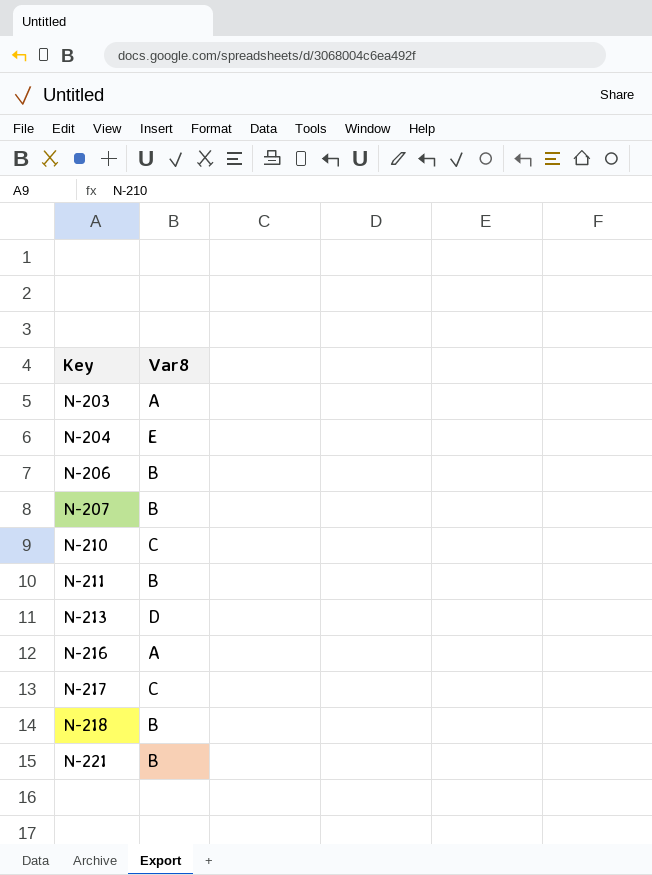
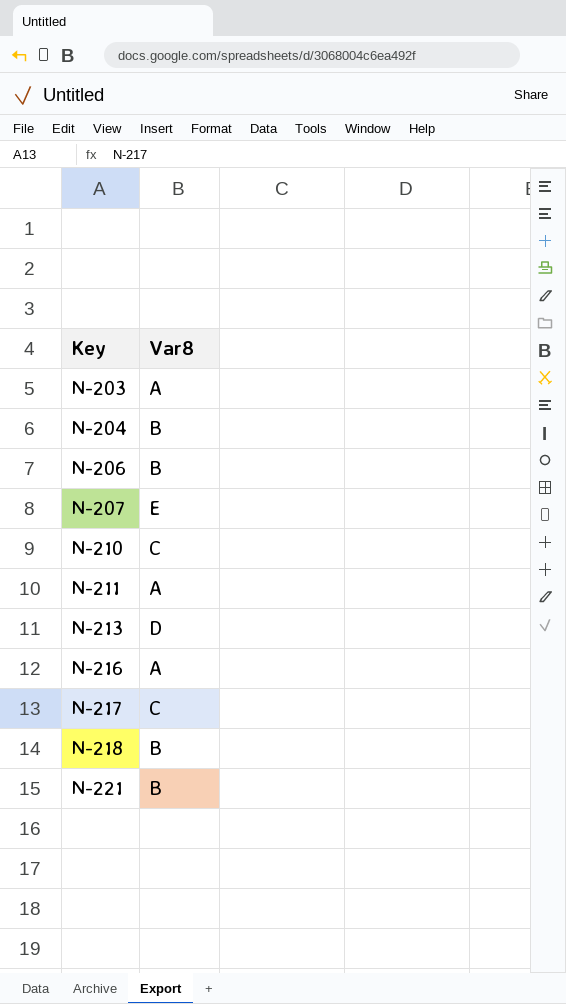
N-204 | Var8: E -> B
N-207 | Var8: B -> E
N-211 | Var8: B -> A

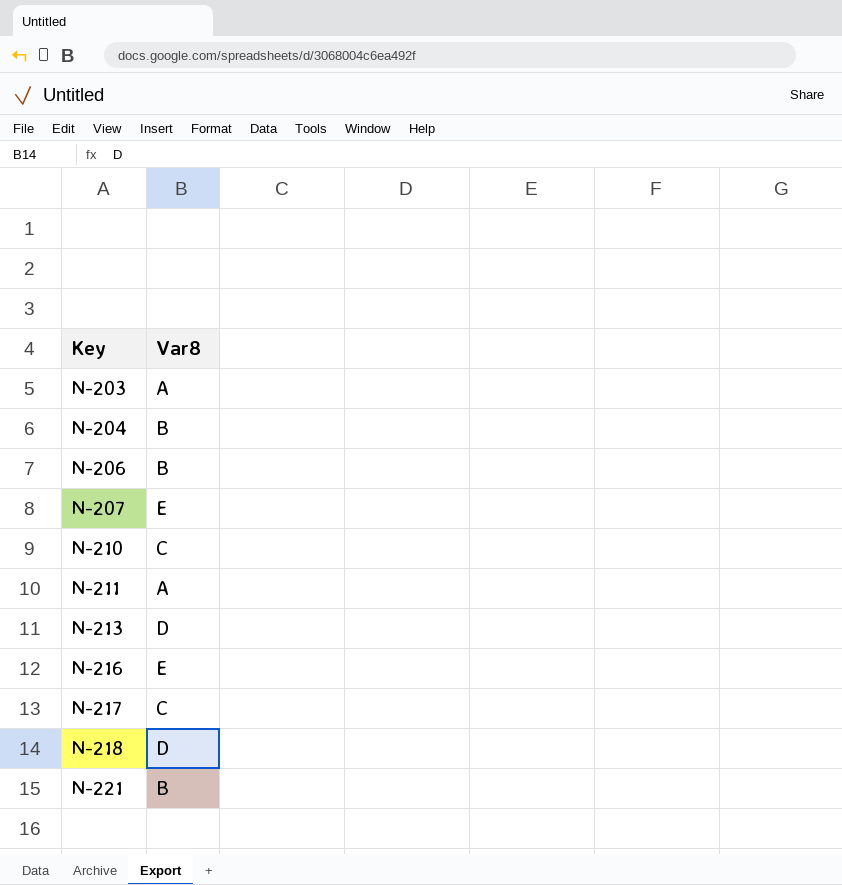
N-216 | Var8: A -> E
N-218 | Var8: B -> D

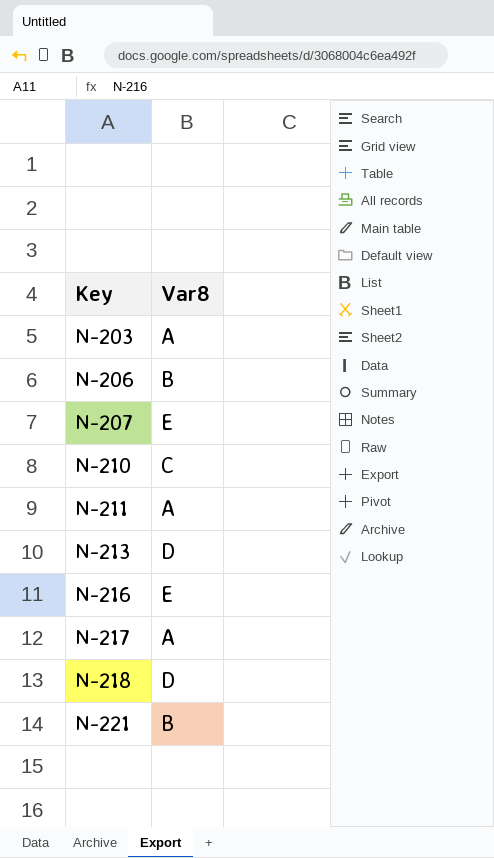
row N-204: B -> none
N-217 | Var8: C -> A

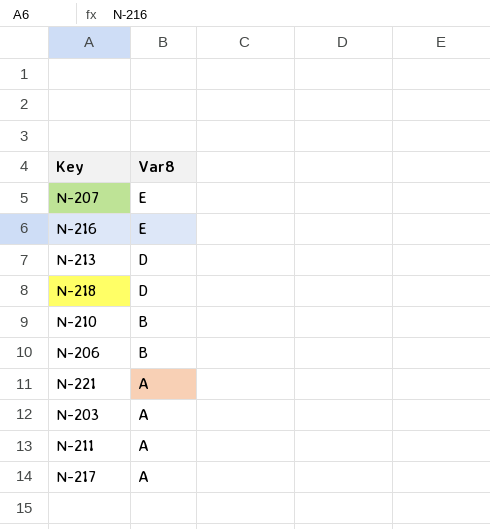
row order: Key ascending -> Var8 descending
N-210 | Var8: C -> B
N-221 | Var8: B -> A

